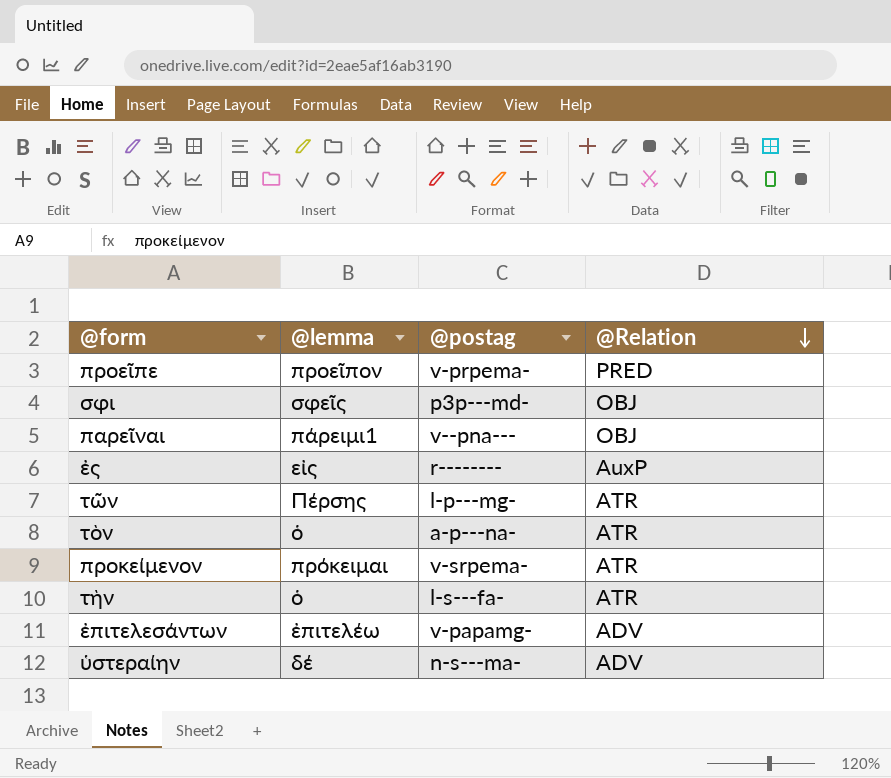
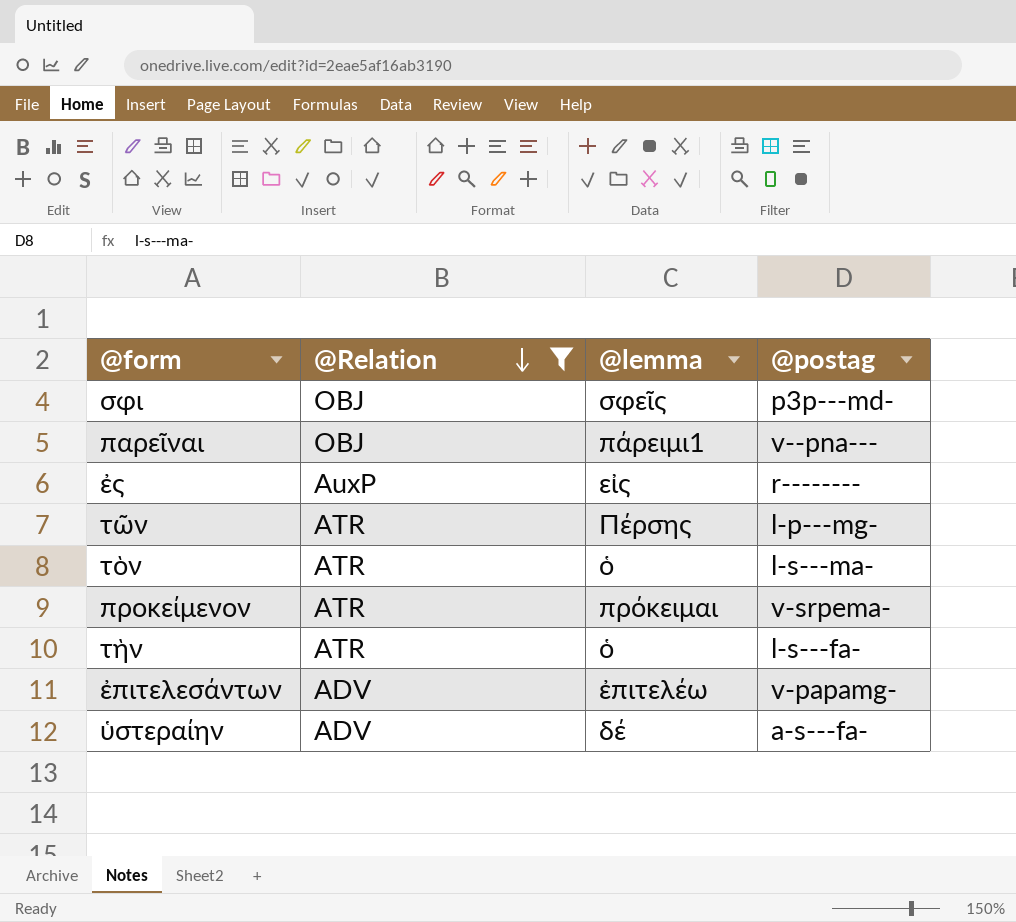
filter: none -> @Relation != PRED
column @Relation | position: 4 -> 2
τὸν | @postag: a-p---na- -> l-s---ma-
ὑστεραίην | @postag: n-s---ma- -> a-s---fa-

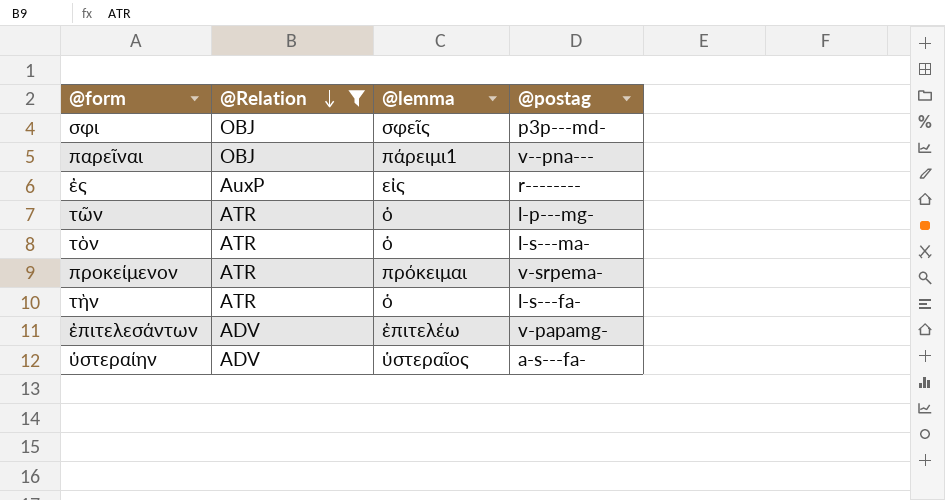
τῶν | @lemma: Πέρσης -> ὁ
ὑστεραίην | @lemma: δέ -> ὑστεραῖος

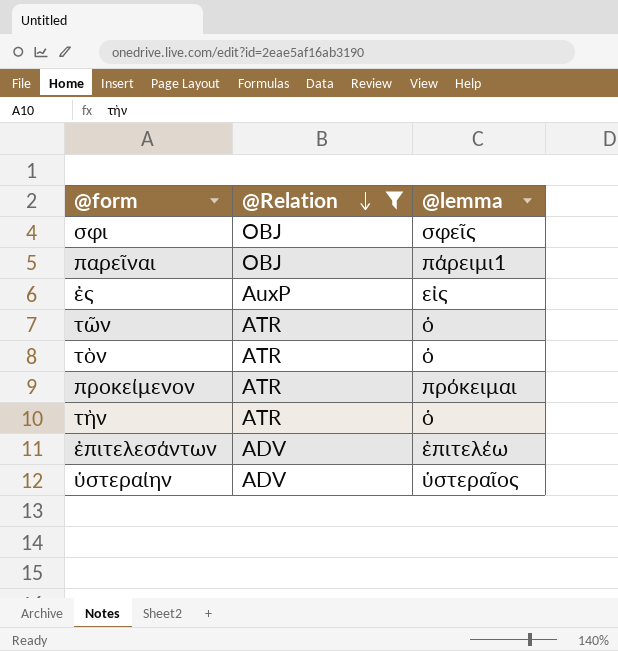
column @postag | position: 4 -> none

